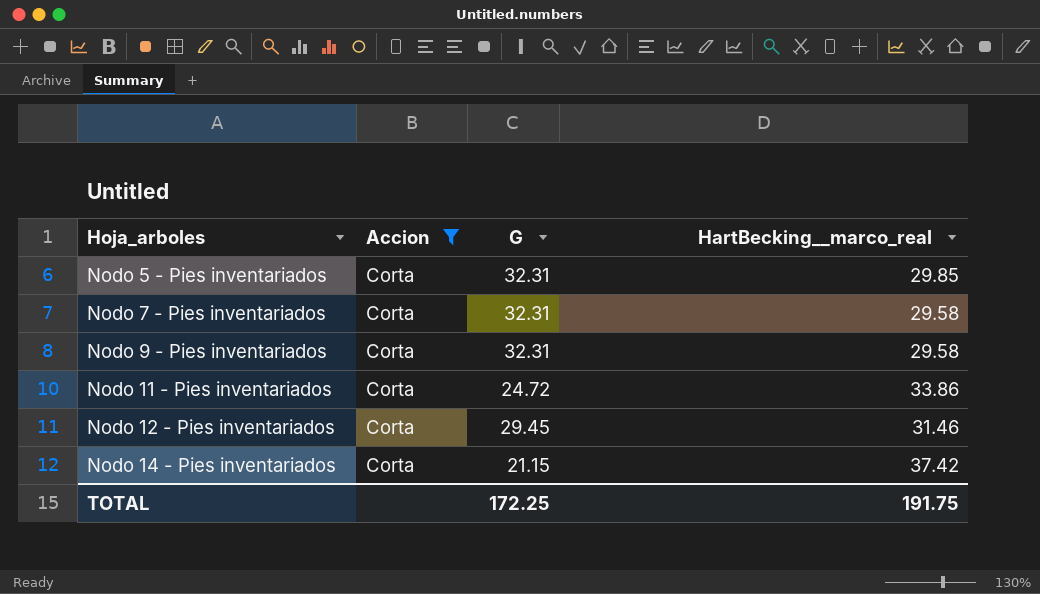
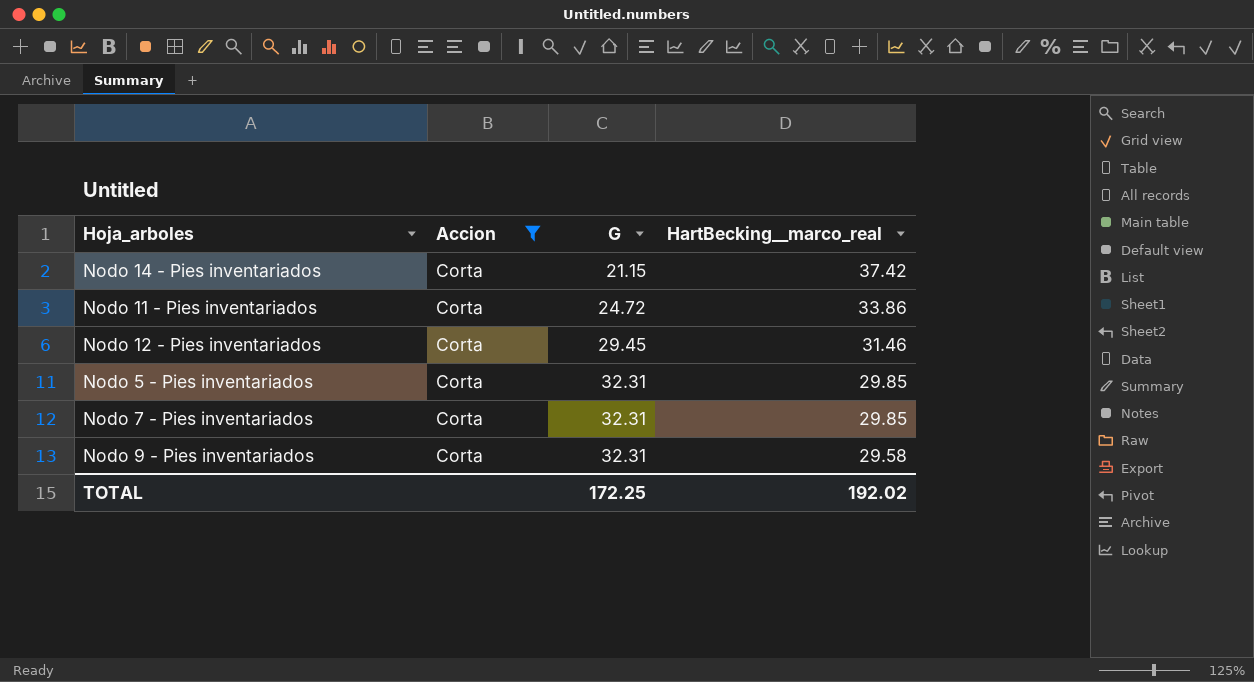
row order: Hoja_arboles ascending -> G ascending
Nodo 7 - Pies inventariados | HartBecking__marco_real: 29.58 -> 29.85
TOTAL | HartBecking__marco_real: 191.75 -> 192.02

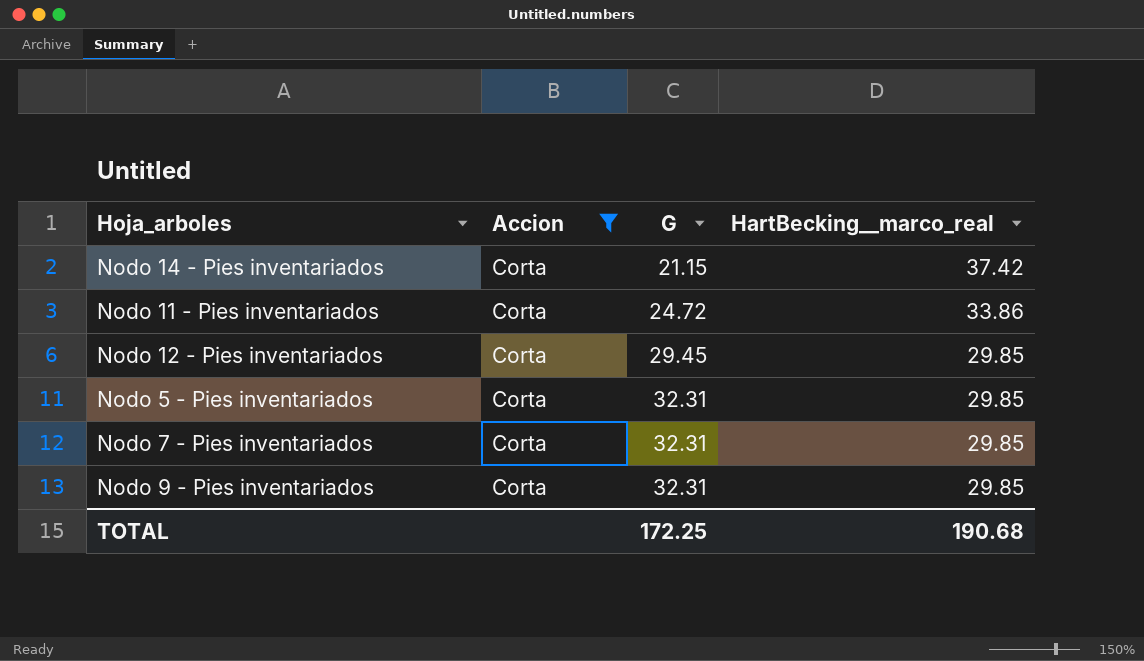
Nodo 12 - Pies inventariados | HartBecking__marco_real: 31.46 -> 29.85
Nodo 9 - Pies inventariados | HartBecking__marco_real: 29.58 -> 29.85
TOTAL | HartBecking__marco_real: 192.02 -> 190.68

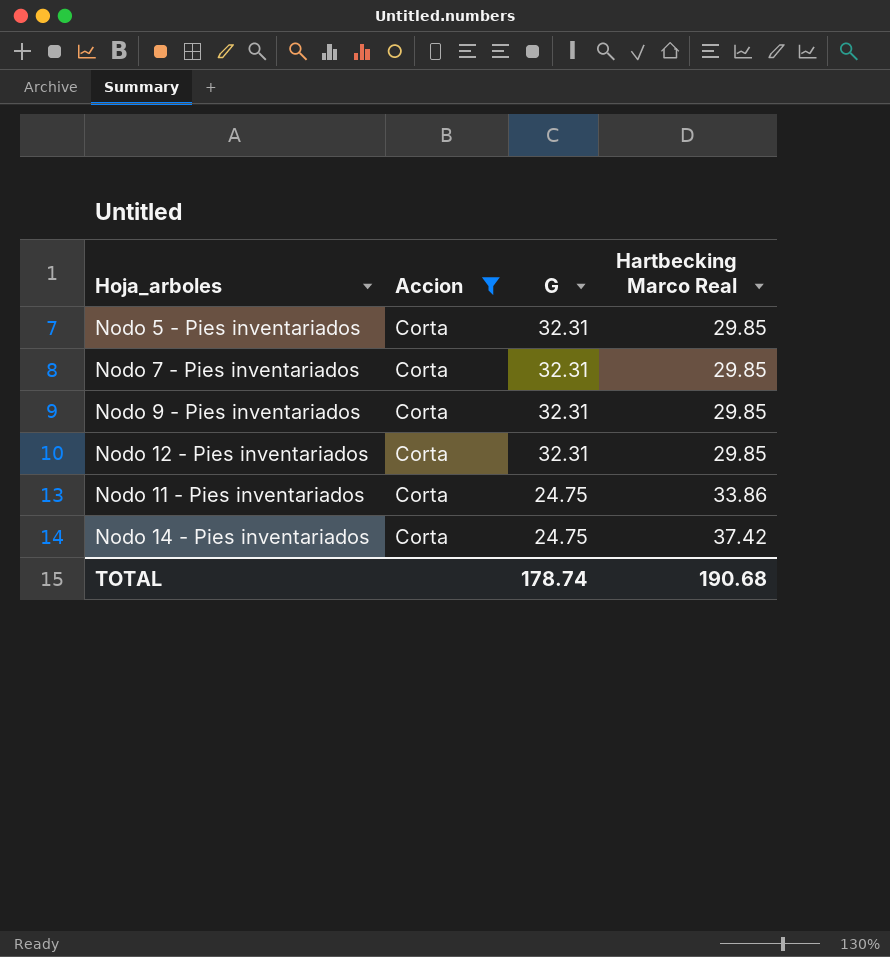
row order: G ascending -> G descending
column name: HartBecking__marco_real -> Hartbecking Marco Real
Nodo 12 - Pies inventariados | G: 29.45 -> 32.31
Nodo 11 - Pies inventariados | G: 24.72 -> 24.75
Nodo 14 - Pies inventariados | G: 21.15 -> 24.75
TOTAL | G: 172.25 -> 178.74

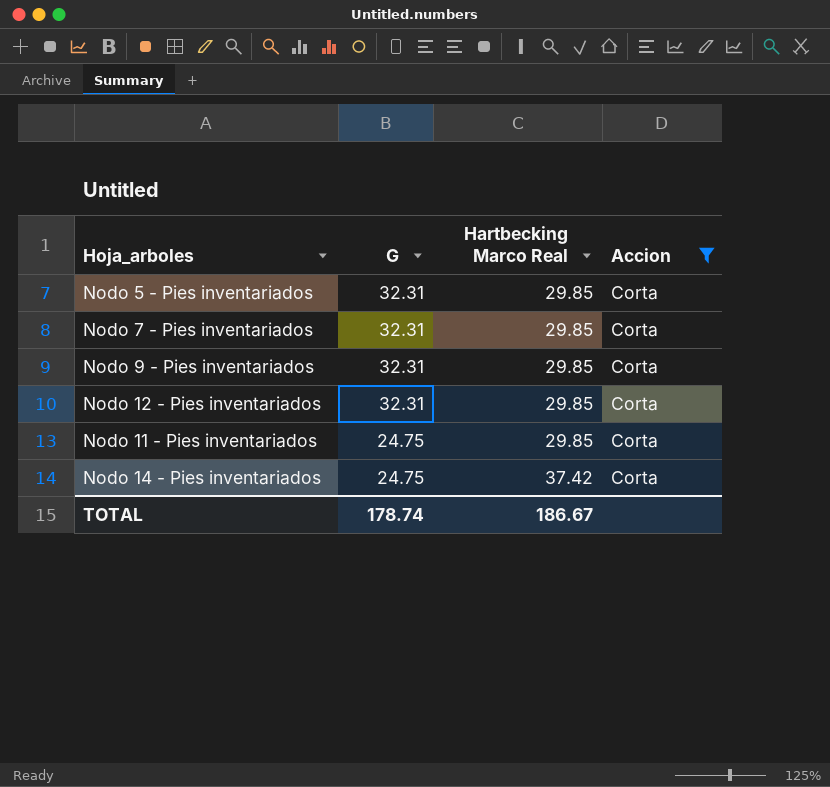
column Accion | position: 2 -> 4
Nodo 11 - Pies inventariados | Hartbecking Marco Real: 33.86 -> 29.85
TOTAL | Hartbecking Marco Real: 190.68 -> 186.67

